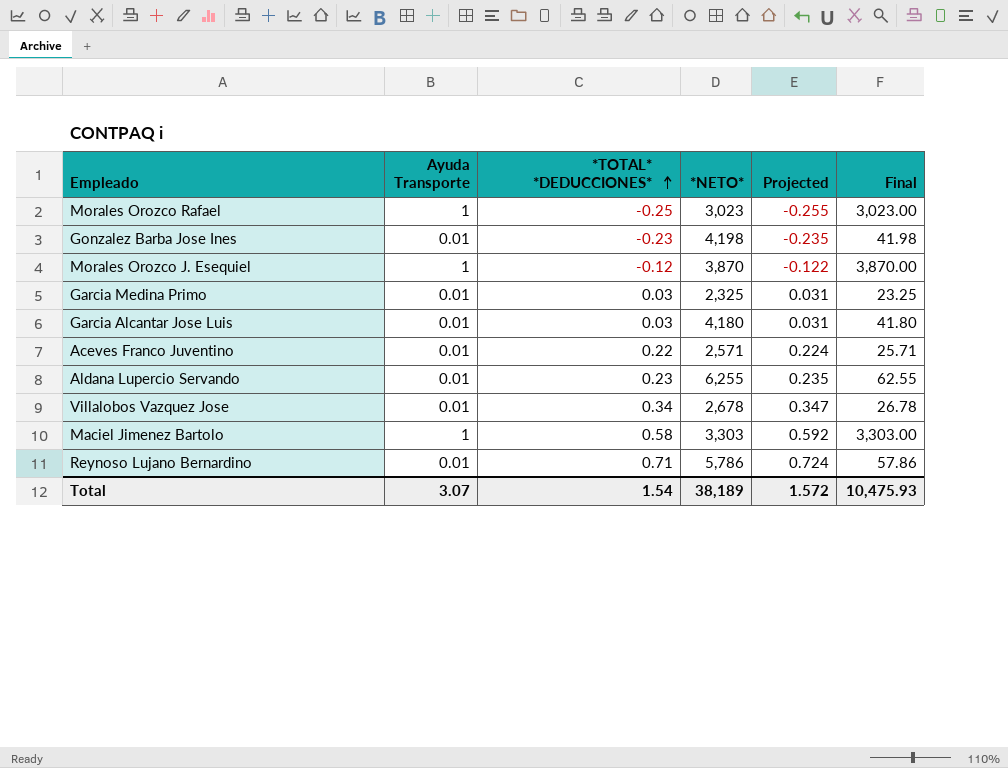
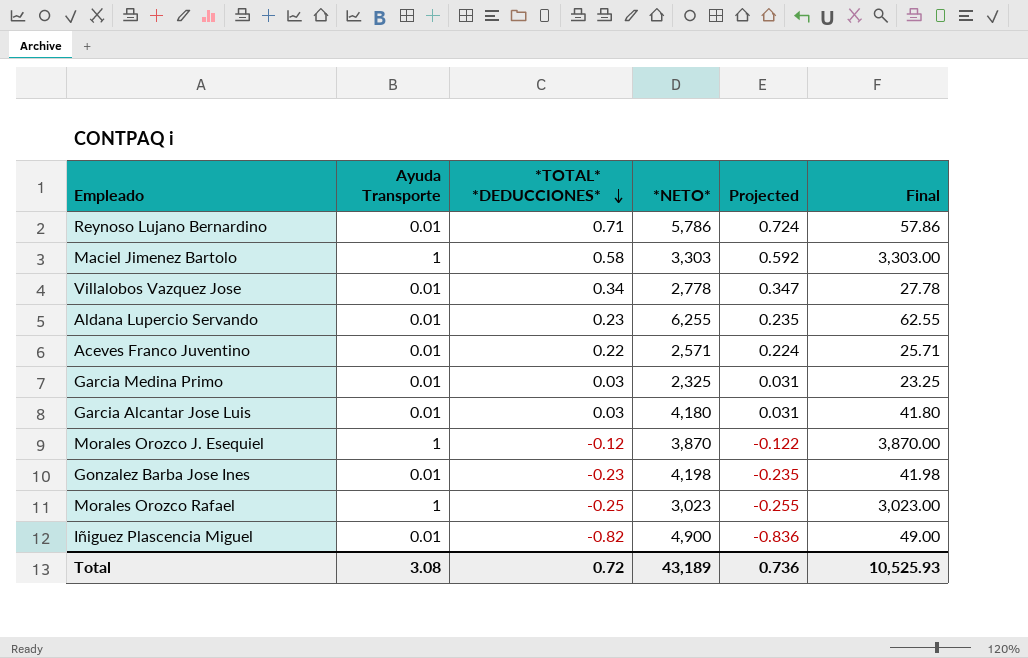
row order: *TOTAL* *DEDUCCIONES* ascending -> *TOTAL* *DEDUCCIONES* descending
Villalobos Vazquez Jose | *NETO*: 2,678 -> 2,778
Villalobos Vazquez Jose | Final: 26.78 -> 27.78
row Iñiguez Plascencia Miguel: none -> 0.01 | -0.82 | 4,900 | -0.836 | 49.00
Total | Ayuda Transporte: 3.07 -> 3.08
Total | *TOTAL* *DEDUCCIONES*: 1.54 -> 0.72
Total | *NETO*: 38,189 -> 43,189
Total | Projected: 1.572 -> 0.736
Total | Final: 10,475.93 -> 10,525.93

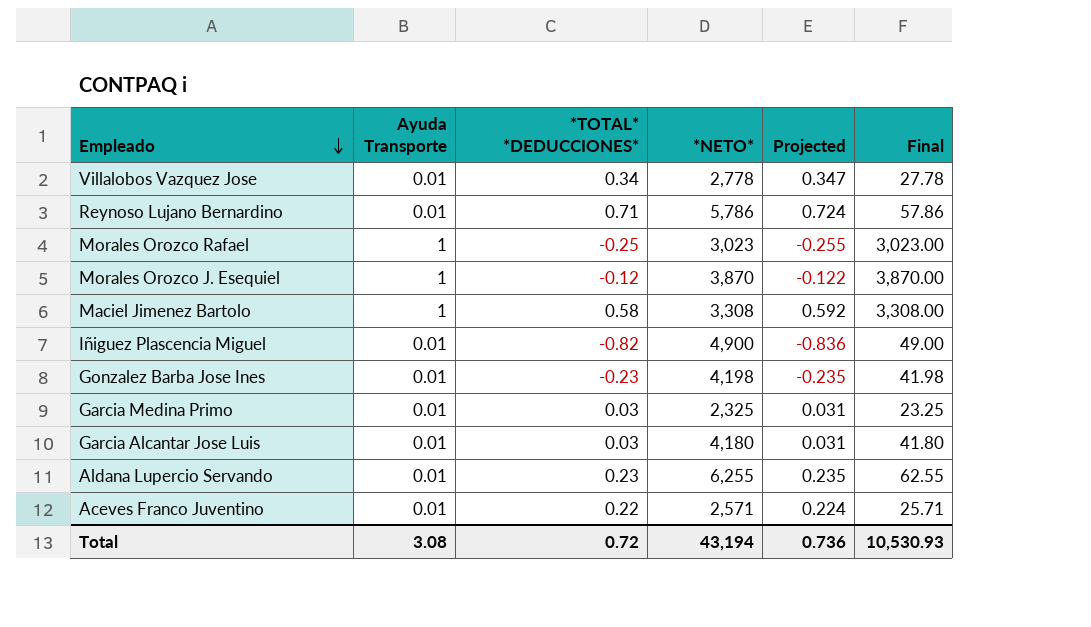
row order: *TOTAL* *DEDUCCIONES* descending -> Empleado descending
Maciel Jimenez Bartolo | *NETO*: 3,303 -> 3,308
Maciel Jimenez Bartolo | Final: 3,303.00 -> 3,308.00
Total | *NETO*: 43,189 -> 43,194
Total | Final: 10,525.93 -> 10,530.93

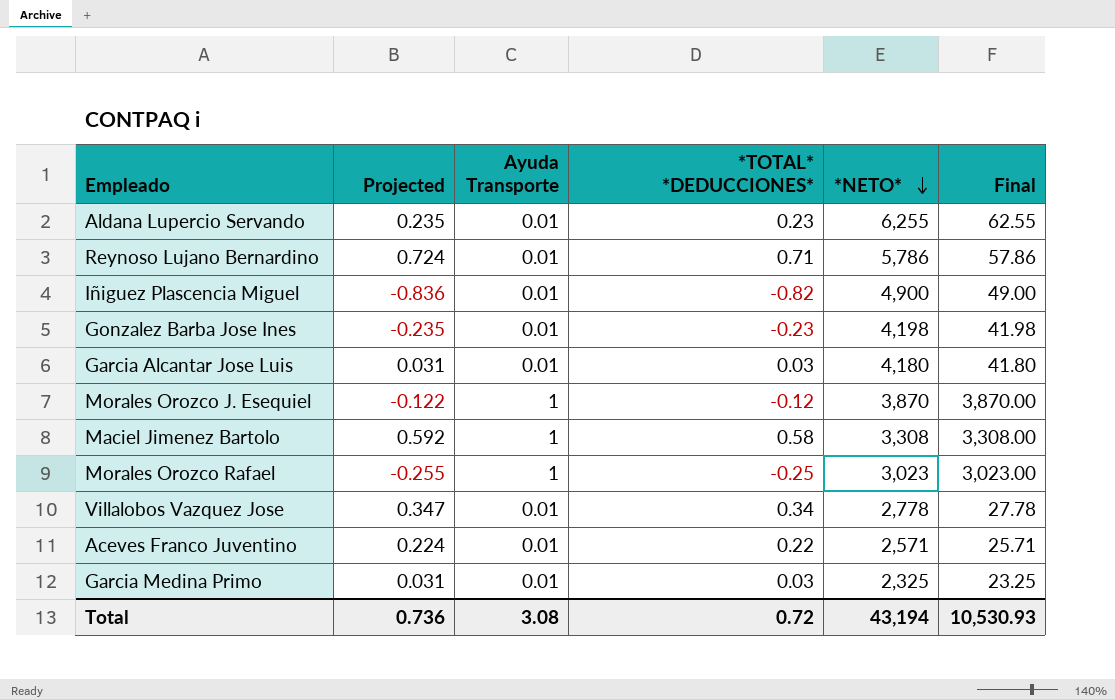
row order: Empleado descending -> *NETO* descending
column Projected | position: 5 -> 2

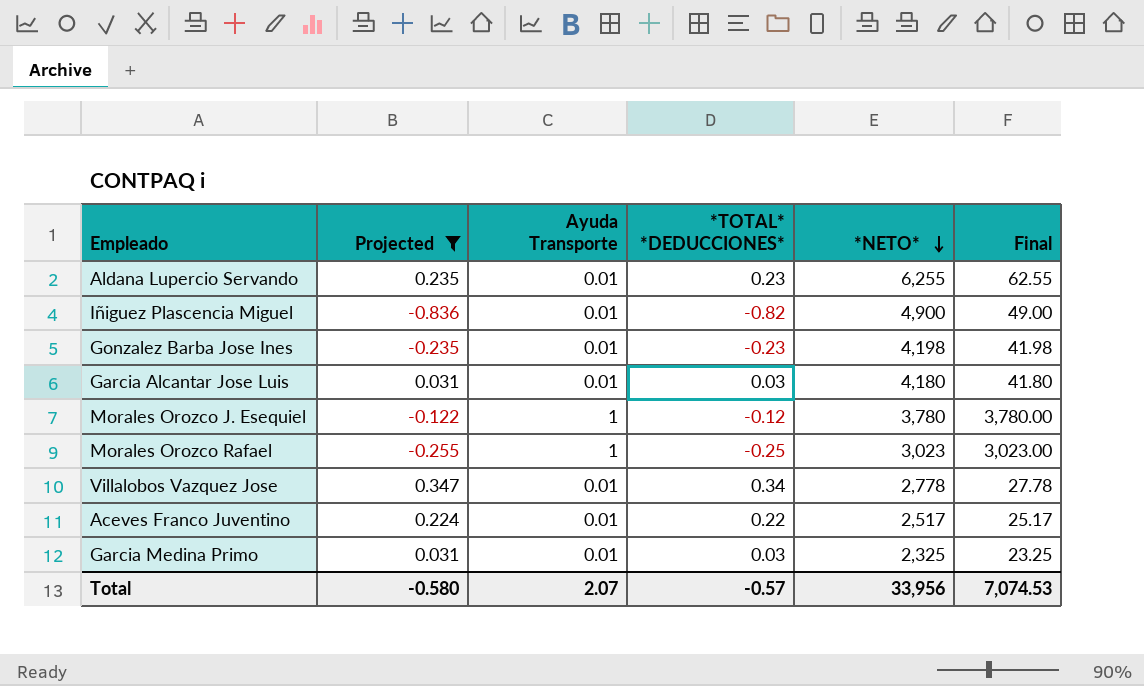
filter: none -> Projected <= 0.347
Morales Orozco J. Esequiel | *NETO*: 3,870 -> 3,780
Morales Orozco J. Esequiel | Final: 3,870.00 -> 3,780.00
Aceves Franco Juventino | *NETO*: 2,571 -> 2,517
Aceves Franco Juventino | Final: 25.71 -> 25.17
Total | Projected: 0.736 -> -0.580
Total | Ayuda Transporte: 3.08 -> 2.07
Total | *TOTAL* *DEDUCCIONES*: 0.72 -> -0.57
Total | *NETO*: 43,194 -> 33,956
Total | Final: 10,530.93 -> 7,074.53

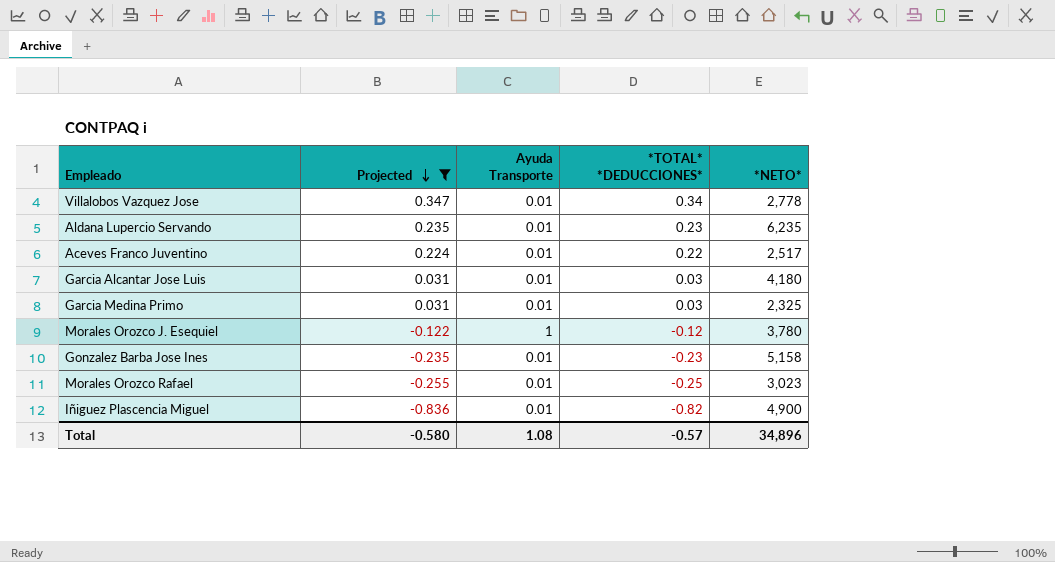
row order: *NETO* descending -> Projected descending
column Final | formula: [Ayuda Transporte] * [*NETO*] -> none
Aldana Lupercio Servando | *NETO*: 6,255 -> 6,235
Gonzalez Barba Jose Ines | *NETO*: 4,198 -> 5,158
Morales Orozco Rafael | Ayuda Transporte: 1 -> 0.01
Total | Ayuda Transporte: 2.07 -> 1.08
Total | *NETO*: 33,956 -> 34,896

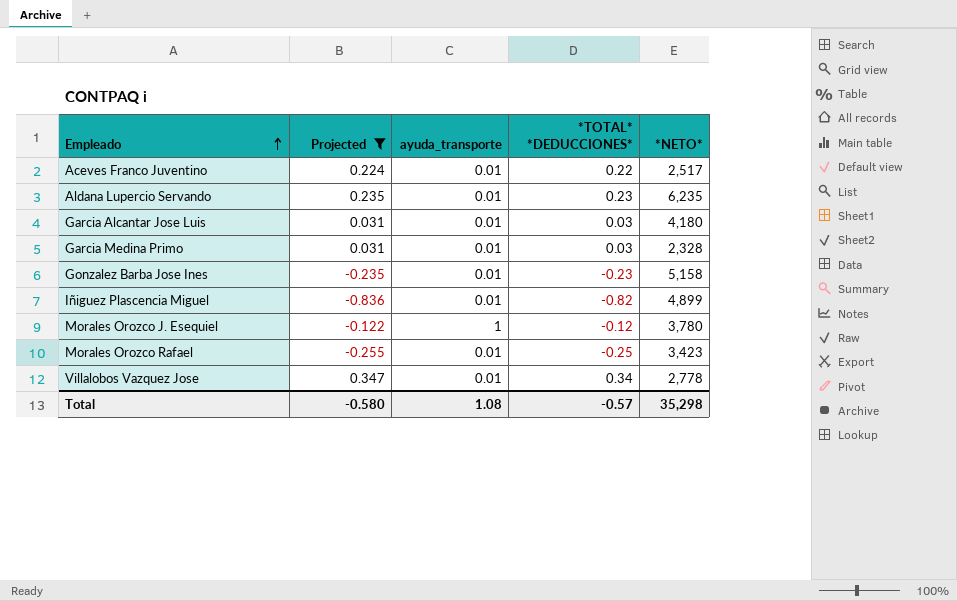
row order: Projected descending -> Empleado ascending
column name: Ayuda Transporte -> ayuda_transporte
Garcia Medina Primo | *NETO*: 2,325 -> 2,328
Iñiguez Plascencia Miguel | *NETO*: 4,900 -> 4,899
Morales Orozco Rafael | *NETO*: 3,023 -> 3,423
Total | *NETO*: 34,896 -> 35,298

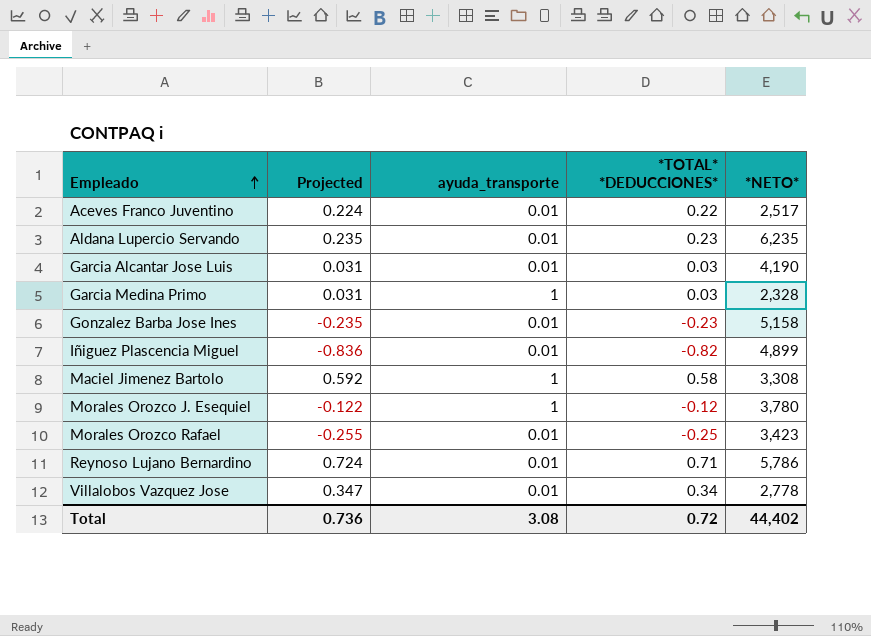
filter: Projected <= 0.347 -> none
Garcia Alcantar Jose Luis | *NETO*: 4,180 -> 4,190
Garcia Medina Primo | ayuda_transporte: 0.01 -> 1
Total | Projected: -0.580 -> 0.736
Total | ayuda_transporte: 1.08 -> 3.08
Total | *TOTAL* *DEDUCCIONES*: -0.57 -> 0.72
Total | *NETO*: 35,298 -> 44,402

